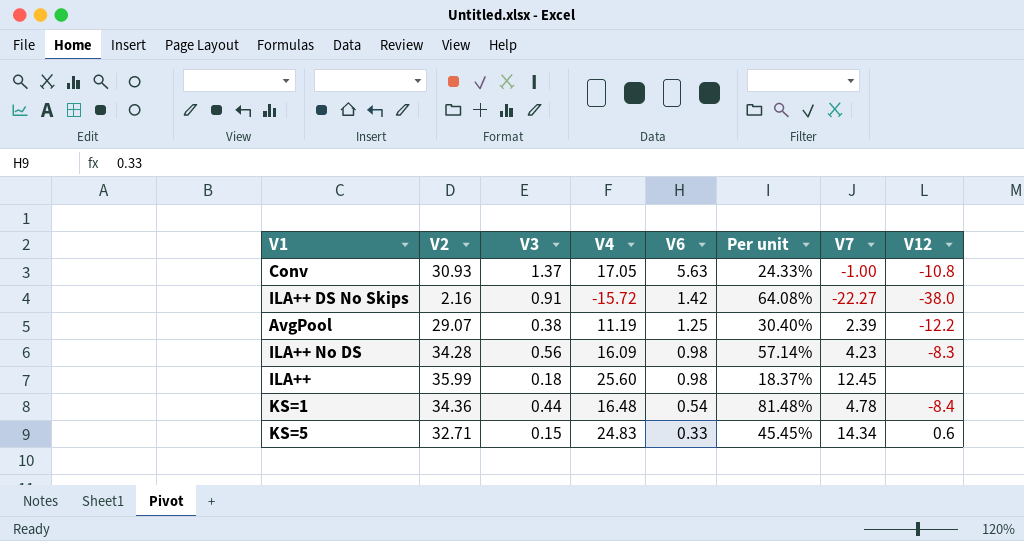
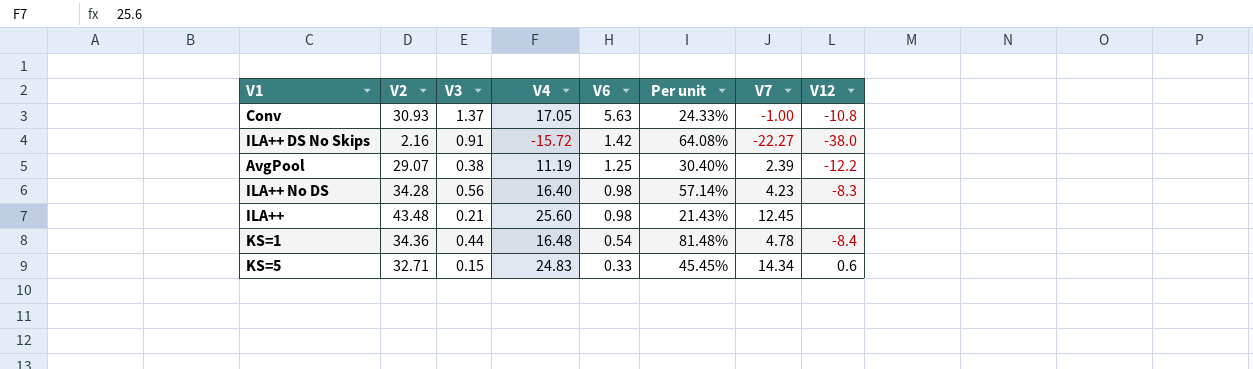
ILA++ No DS | V4: 16.09 -> 16.40
ILA++ | V2: 35.99 -> 43.48
ILA++ | V3: 0.18 -> 0.21
ILA++ | Per unit: 18.37% -> 21.43%

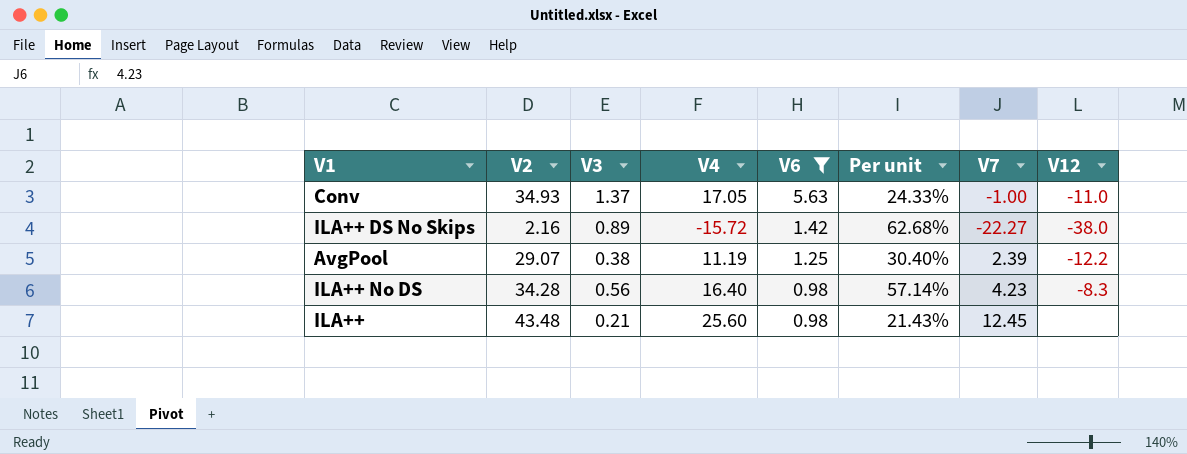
filter: none -> V6 >= 0.98
Conv | V2: 30.93 -> 34.93
Conv | V12: -10.8 -> -11.0
ILA++ DS No Skips | V3: 0.91 -> 0.89
ILA++ DS No Skips | Per unit: 64.08% -> 62.68%

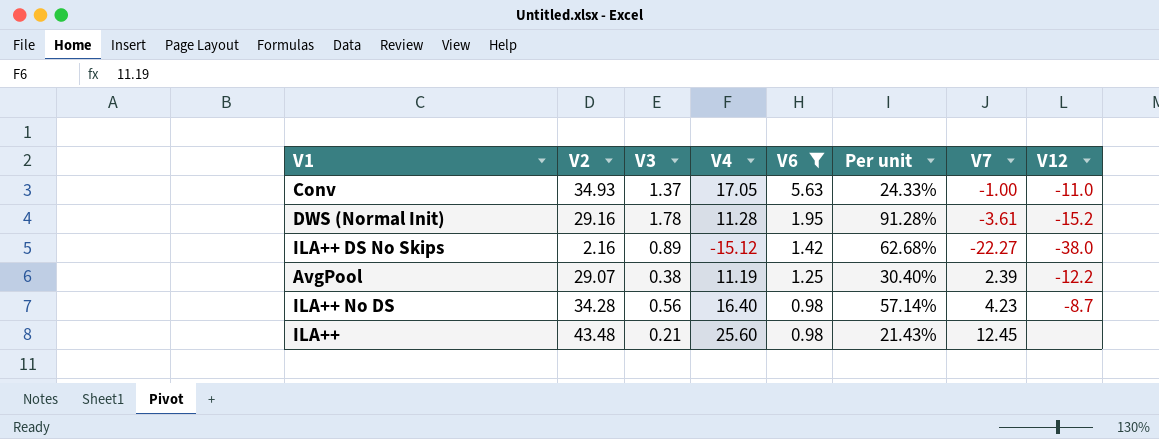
row DWS (Normal Init): none -> 29.16 | 1.78 | 11.28 | 1.95 | 91.28% | -3.61 | -15.2
ILA++ DS No Skips | V4: -15.72 -> -15.12
ILA++ No DS | V12: -8.3 -> -8.7

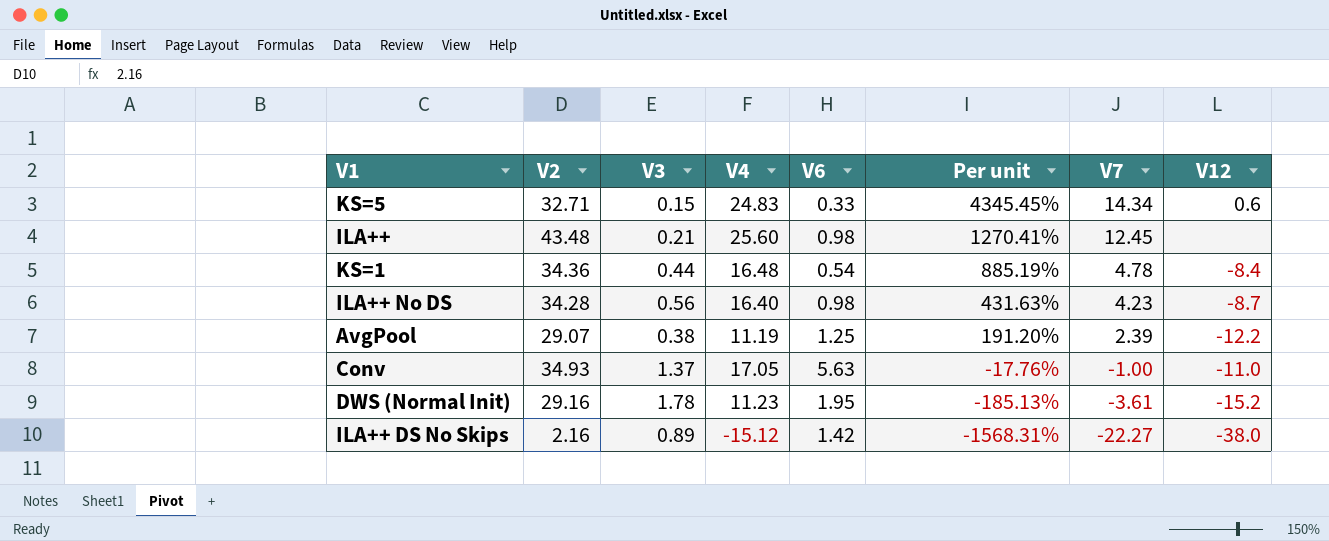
filter: V6 >= 0.98 -> none
row order: V6 descending -> Per unit descending
column Per unit | formula: [V3] / [V6] -> [V7] / [V6]
DWS (Normal Init) | V4: 11.28 -> 11.23

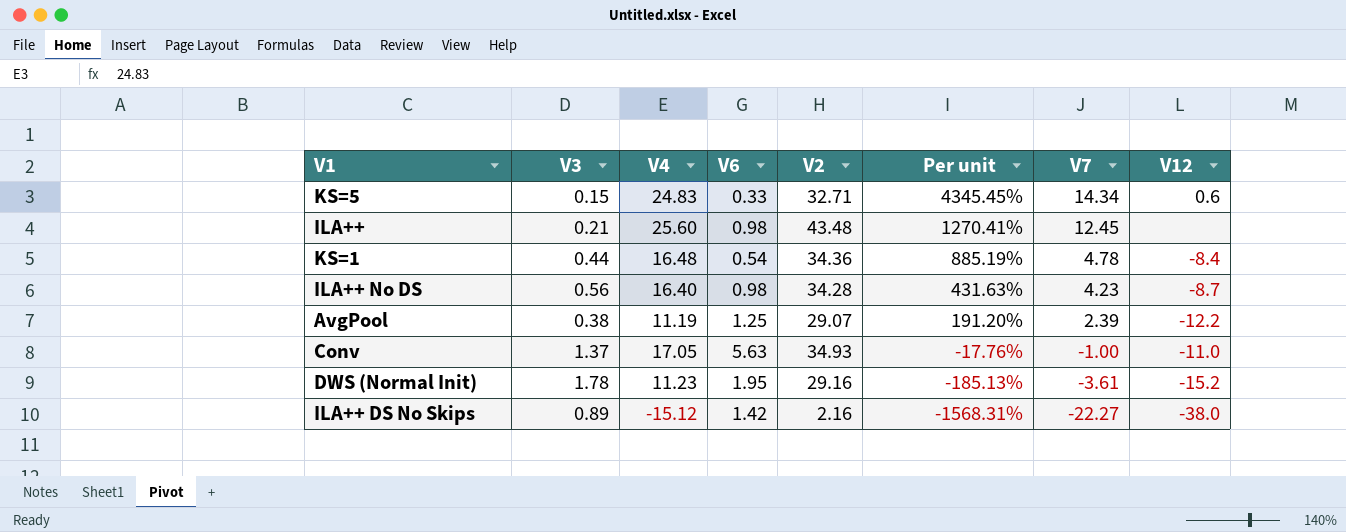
column V2 | position: 2 -> 5

